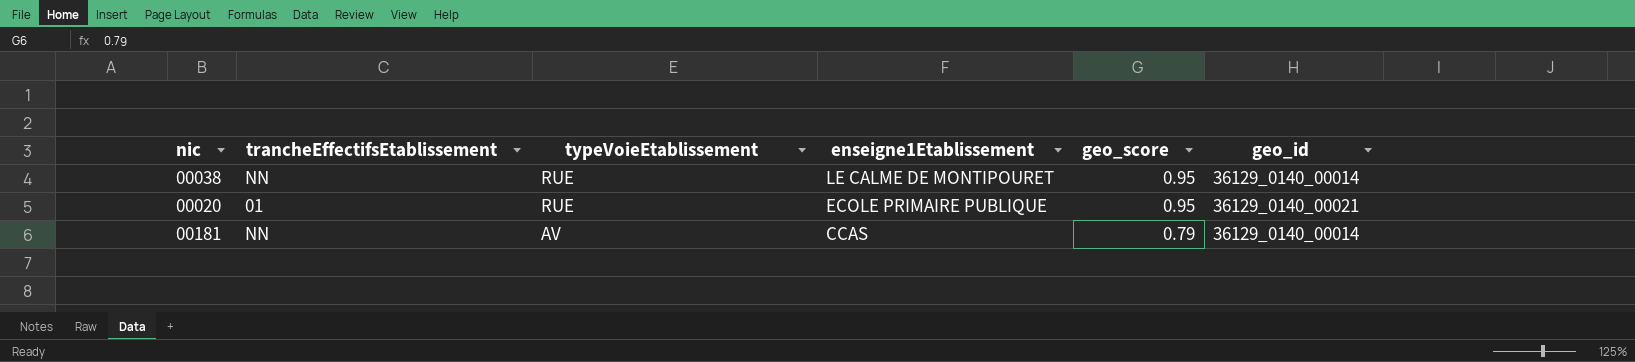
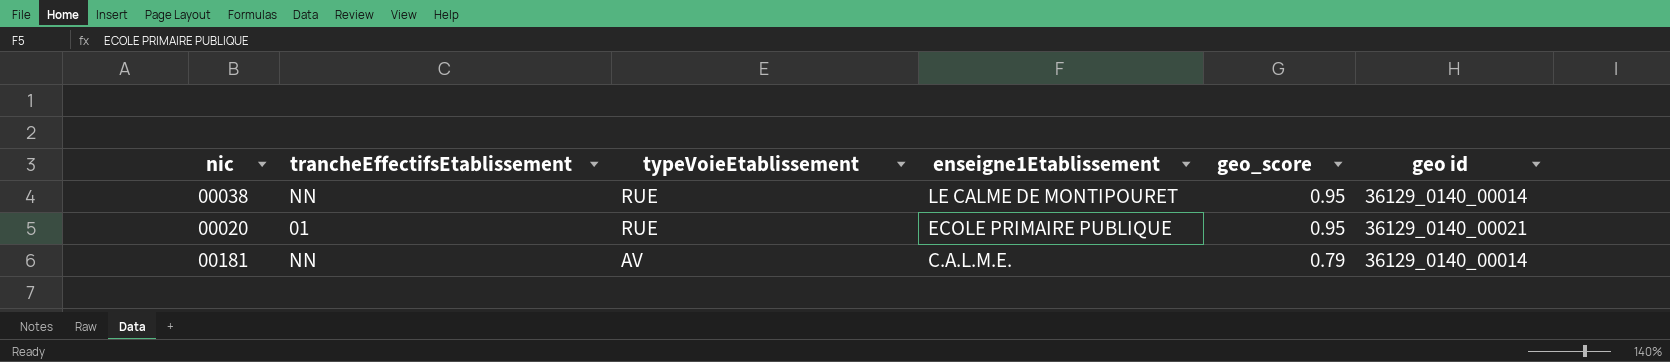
column name: geo_id -> geo id
00181 | enseigne1Etablissement: CCAS -> C.A.L.M.E.

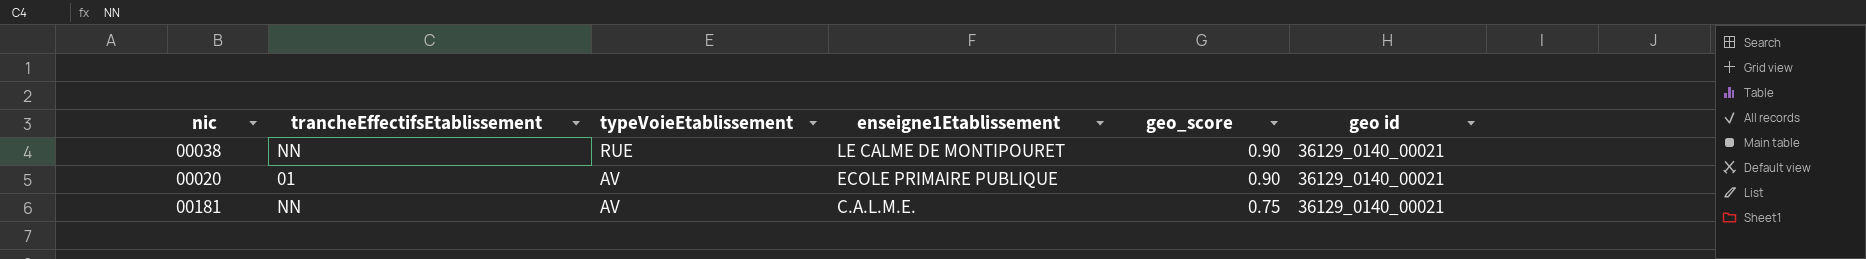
00038 | geo_score: 0.95 -> 0.90
00038 | geo id: 36129_0140_00014 -> 36129_0140_00021
00020 | typeVoieEtablissement: RUE -> AV
00020 | geo_score: 0.95 -> 0.90
00181 | geo_score: 0.79 -> 0.75
00181 | geo id: 36129_0140_00014 -> 36129_0140_00021

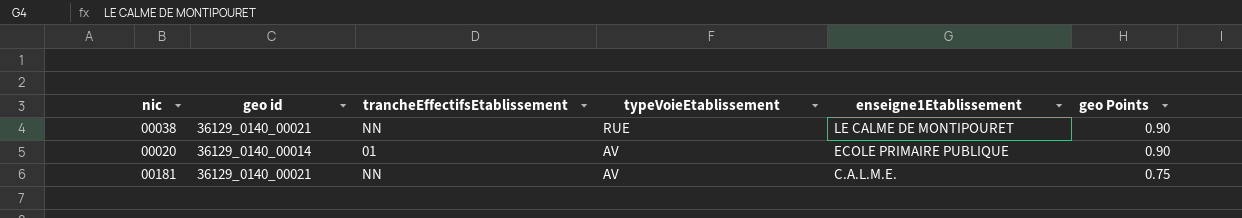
column geo id | position: 6 -> 2
column name: geo_score -> geo Points
00020 | geo id: 36129_0140_00021 -> 36129_0140_00014

